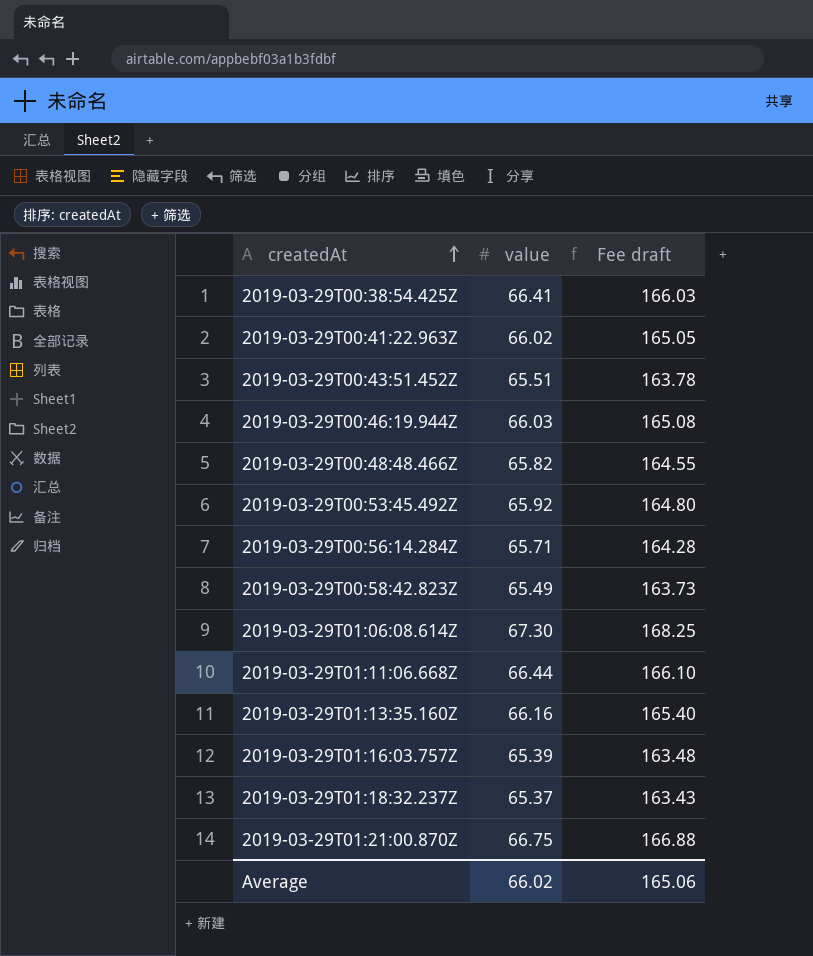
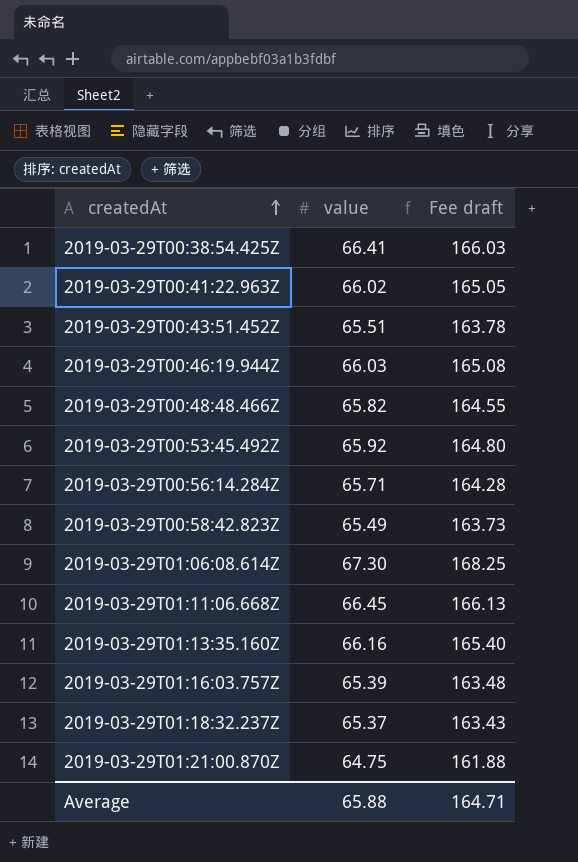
2019-03-29T01:11:06.668Z | value: 66.44 -> 66.45
2019-03-29T01:11:06.668Z | Fee draft: 166.10 -> 166.13
2019-03-29T01:21:00.870Z | value: 66.75 -> 64.75
2019-03-29T01:21:00.870Z | Fee draft: 166.88 -> 161.88
Average | value: 66.02 -> 65.88
Average | Fee draft: 165.06 -> 164.71

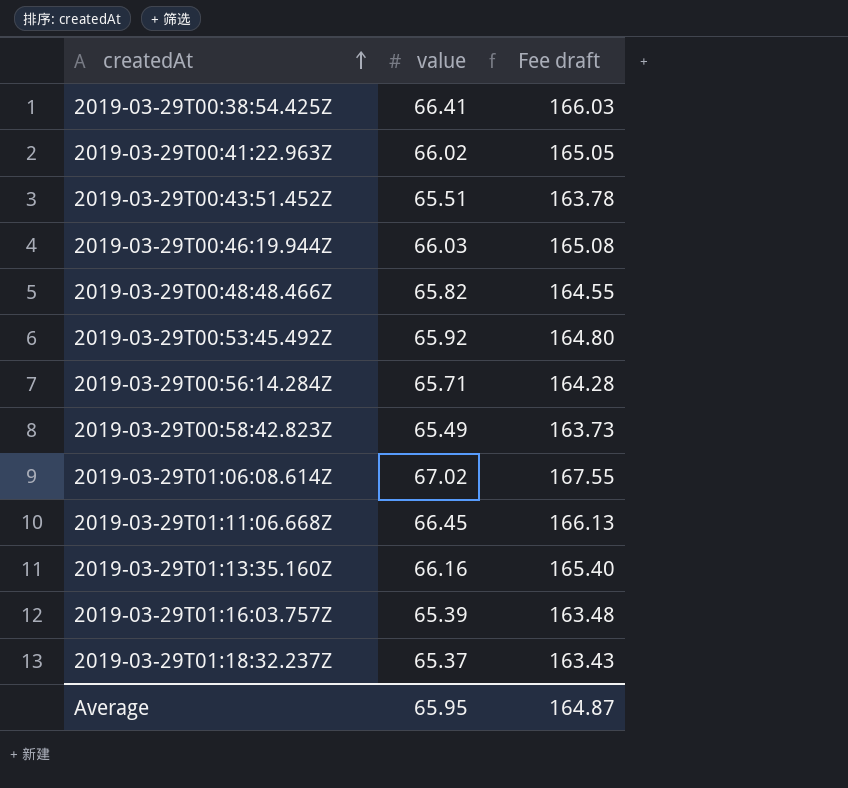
row 2019-03-29T01:21:00.870Z: 64.75 | 161.88 -> none
2019-03-29T01:06:08.614Z | value: 67.30 -> 67.02
2019-03-29T01:06:08.614Z | Fee draft: 168.25 -> 167.55
Average | value: 65.88 -> 65.95
Average | Fee draft: 164.71 -> 164.87

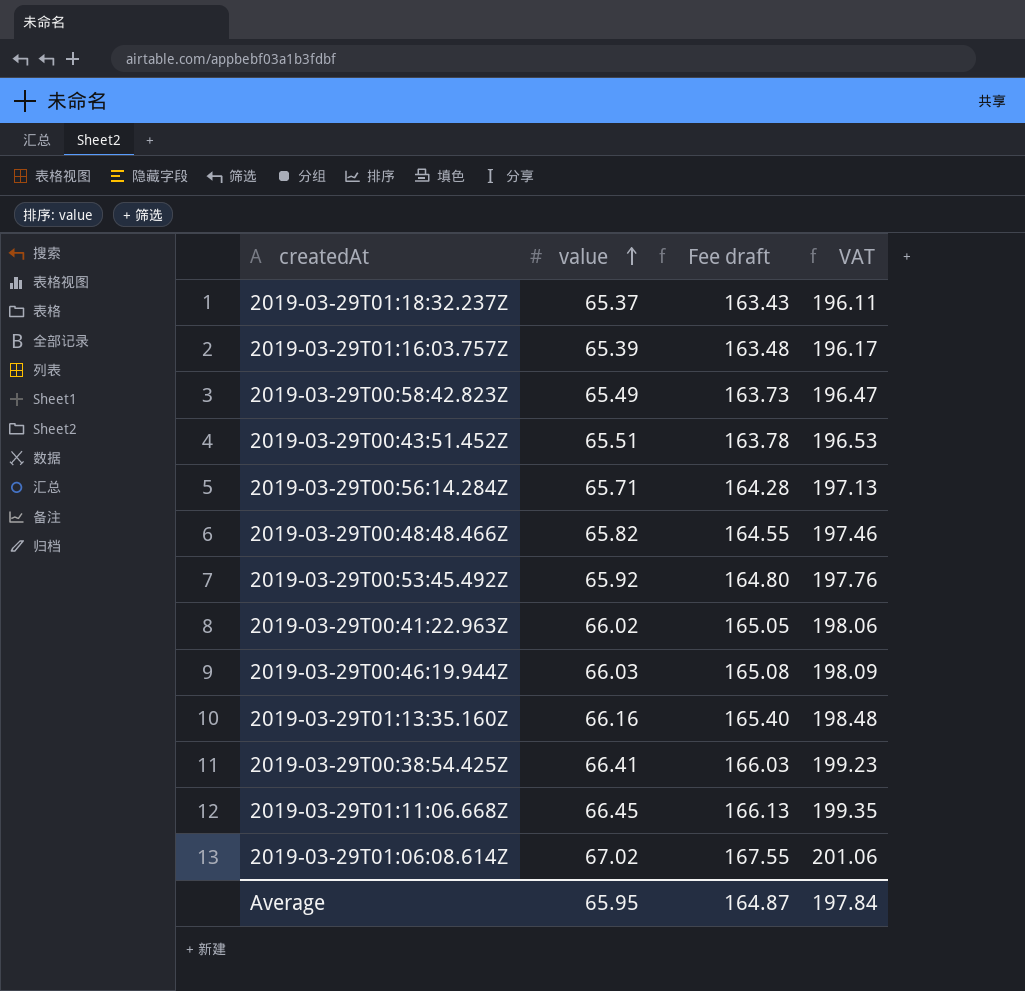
row order: createdAt ascending -> value ascending
column VAT | formula: none -> [value] * 3

